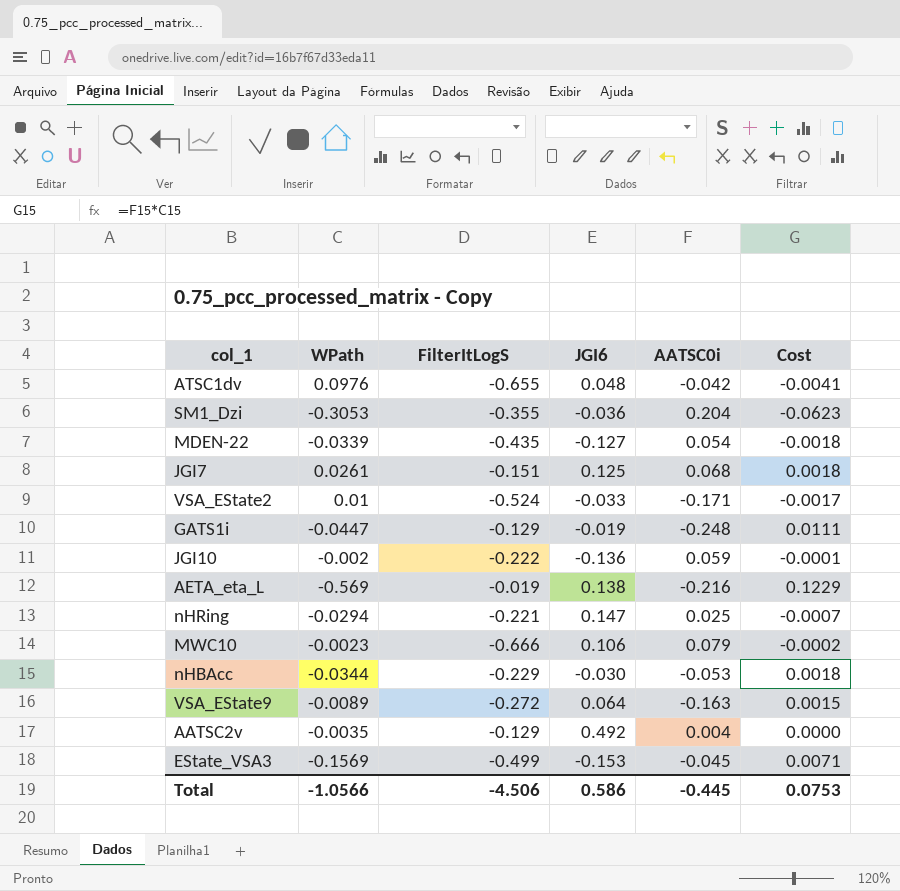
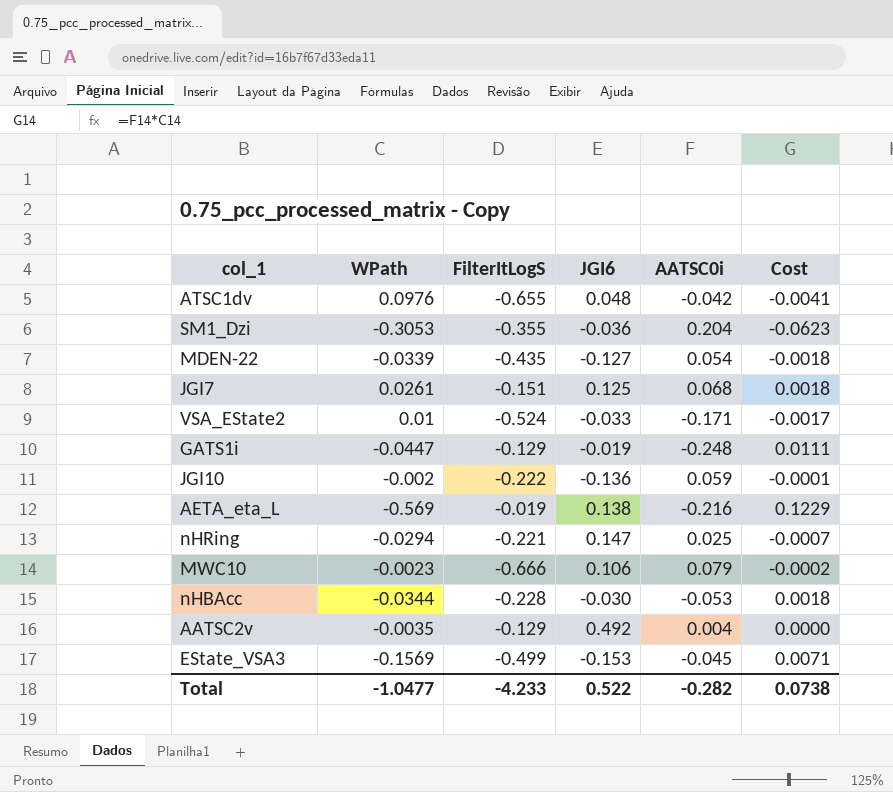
row VSA_EState9: -0.0089 | -0.272 | 0.064 | -0.163 | 0.0015 -> none
nHBAcc | FilterItLogS: -0.229 -> -0.228
Total | WPath: -1.0566 -> -1.0477
Total | FilterItLogS: -4.506 -> -4.233
Total | JGI6: 0.586 -> 0.522
Total | AATSC0i: -0.445 -> -0.282
Total | Cost: 0.0753 -> 0.0738

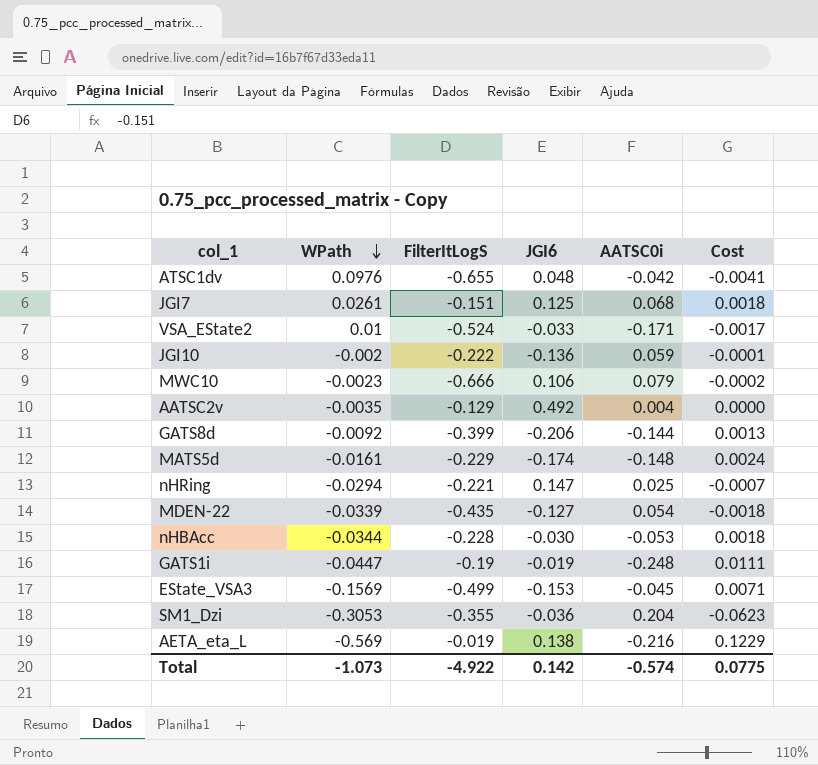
row order: none -> WPath descending
row GATS8d: none -> -0.0092 | -0.399 | -0.206 | -0.144 | 0.0013
row MATS5d: none -> -0.0161 | -0.229 | -0.174 | -0.148 | 0.0024
GATS1i | FilterItLogS: -0.129 -> -0.19
Total | WPath: -1.0477 -> -1.073
Total | FilterItLogS: -4.233 -> -4.922
Total | JGI6: 0.522 -> 0.142
Total | AATSC0i: -0.282 -> -0.574
Total | Cost: 0.0738 -> 0.0775

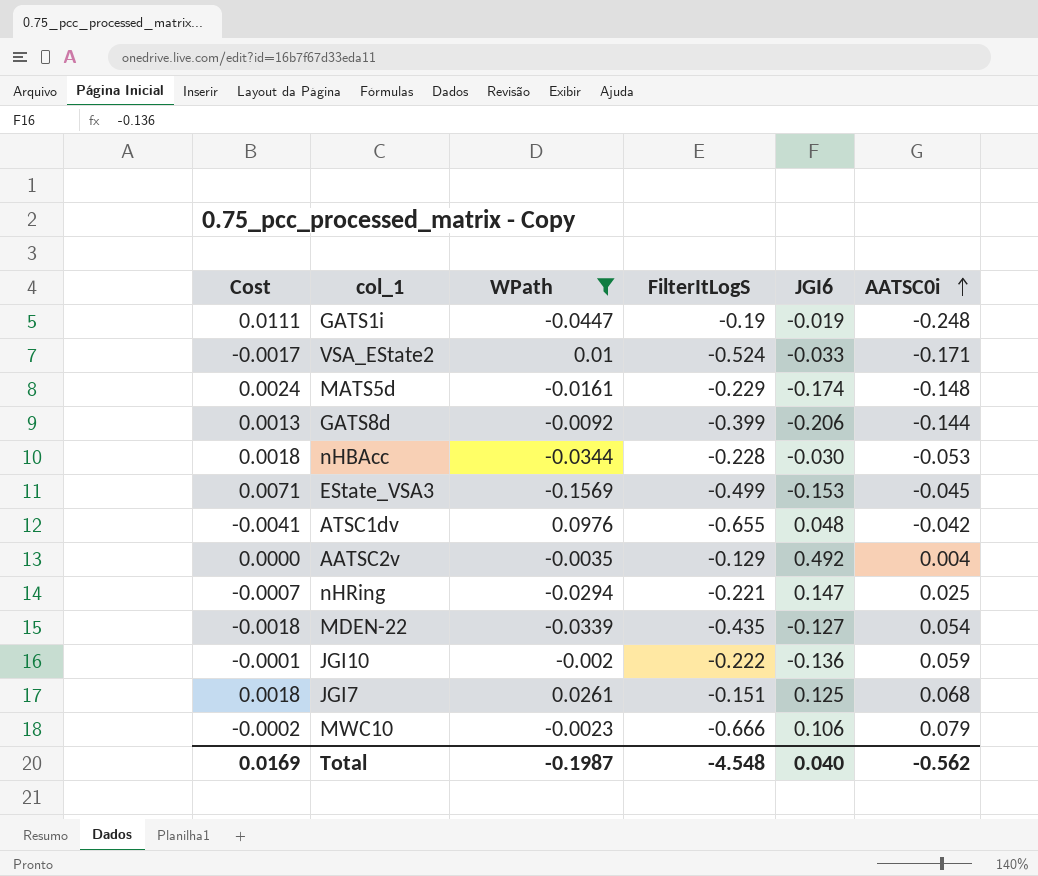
filter: none -> WPath >= -0.1569
row order: WPath descending -> AATSC0i ascending
column Cost | position: 6 -> 1
Total | Cost: 0.0775 -> 0.0169
Total | WPath: -1.073 -> -0.1987
Total | FilterItLogS: -4.922 -> -4.548
Total | JGI6: 0.142 -> 0.040
Total | AATSC0i: -0.574 -> -0.562

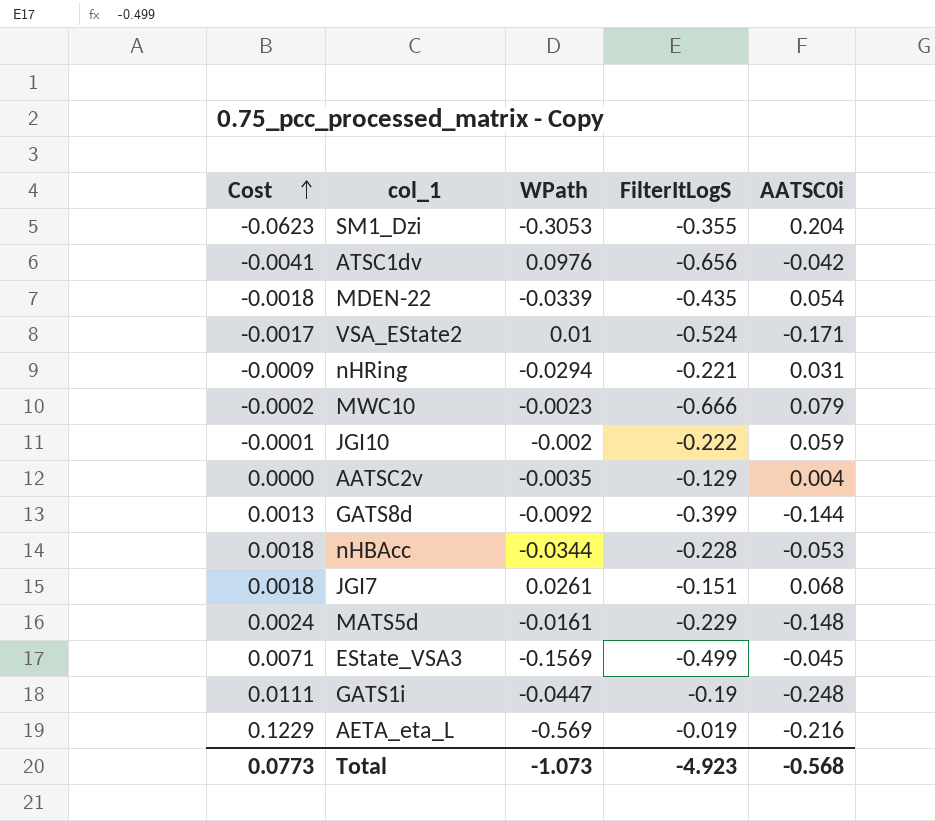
filter: WPath >= -0.1569 -> none
row order: AATSC0i ascending -> Cost ascending
column JGI6 | position: 5 -> none
ATSC1dv | FilterItLogS: -0.655 -> -0.656
nHRing | Cost: -0.0007 -> -0.0009
nHRing | AATSC0i: 0.025 -> 0.031
Total | Cost: 0.0169 -> 0.0773
Total | WPath: -0.1987 -> -1.073
Total | FilterItLogS: -4.548 -> -4.923
Total | AATSC0i: -0.562 -> -0.568

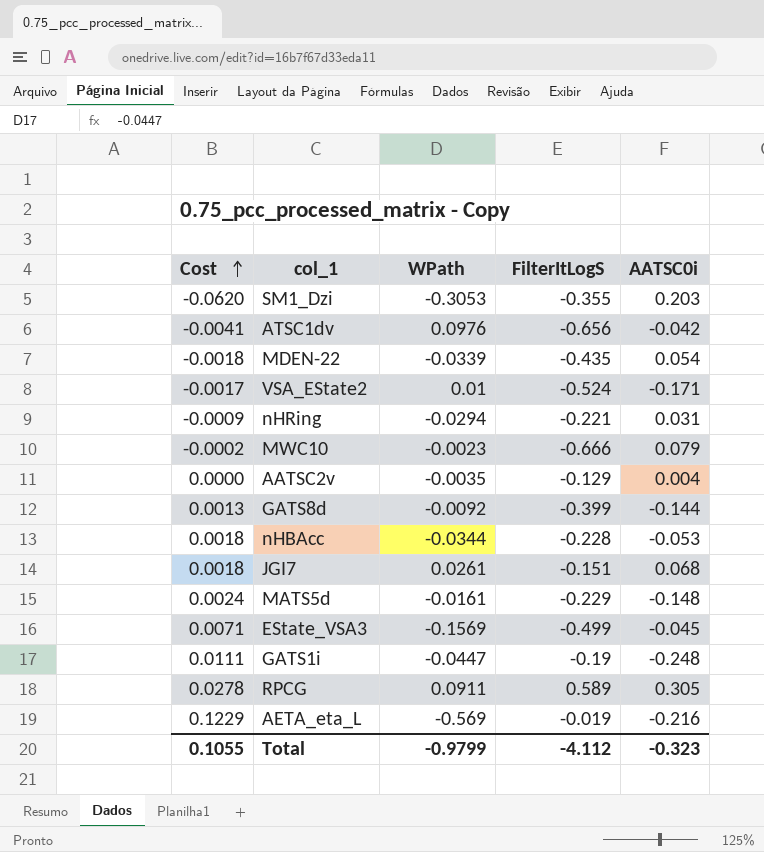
row JGI10: -0.0001 | -0.002 | -0.222 | 0.059 -> none
SM1_Dzi | Cost: -0.0623 -> -0.0620
SM1_Dzi | AATSC0i: 0.204 -> 0.203
row RPCG: none -> 0.0278 | 0.0911 | 0.589 | 0.305
Total | Cost: 0.0773 -> 0.1055
Total | WPath: -1.073 -> -0.9799
Total | FilterItLogS: -4.923 -> -4.112
Total | AATSC0i: -0.568 -> -0.323

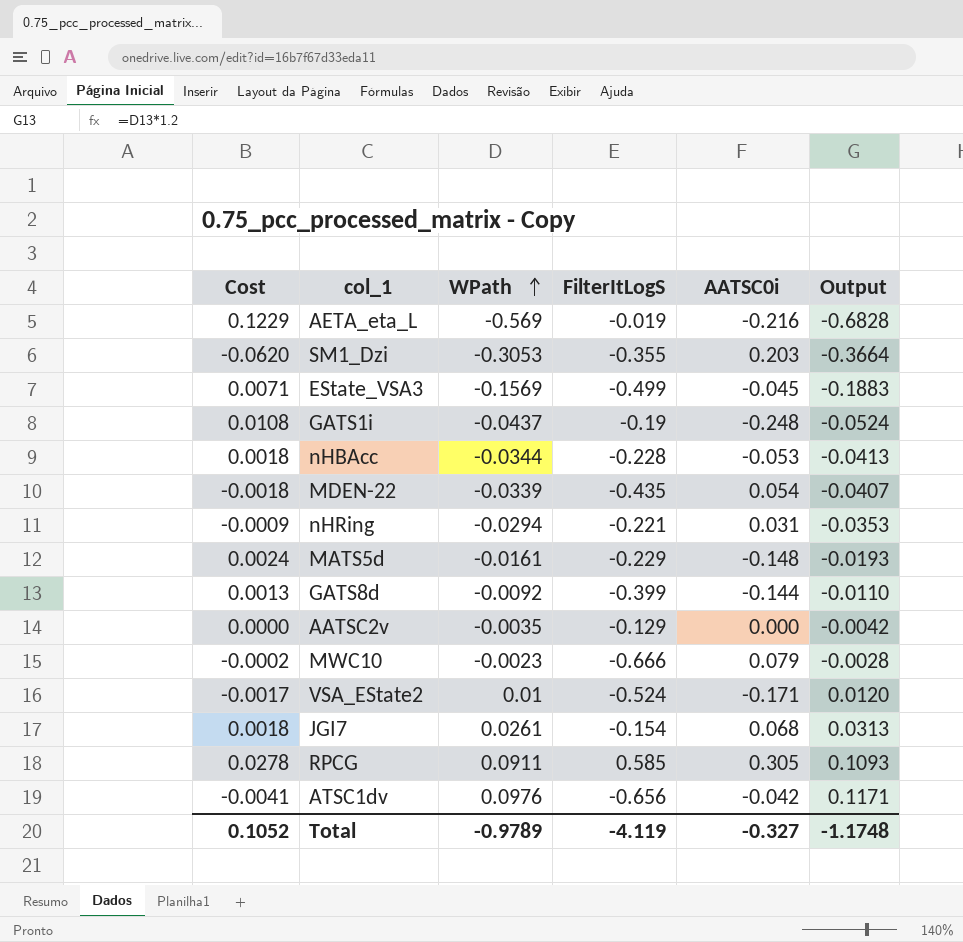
row order: Cost ascending -> WPath ascending
column Output | formula: none -> [WPath] * 1.2
GATS1i | Cost: 0.0111 -> 0.0108
GATS1i | WPath: -0.0447 -> -0.0437
AATSC2v | AATSC0i: 0.004 -> 0.000
JGI7 | FilterItLogS: -0.151 -> -0.154
RPCG | FilterItLogS: 0.589 -> 0.585
Total | Cost: 0.1055 -> 0.1052
Total | WPath: -0.9799 -> -0.9789
Total | FilterItLogS: -4.112 -> -4.119
Total | AATSC0i: -0.323 -> -0.327

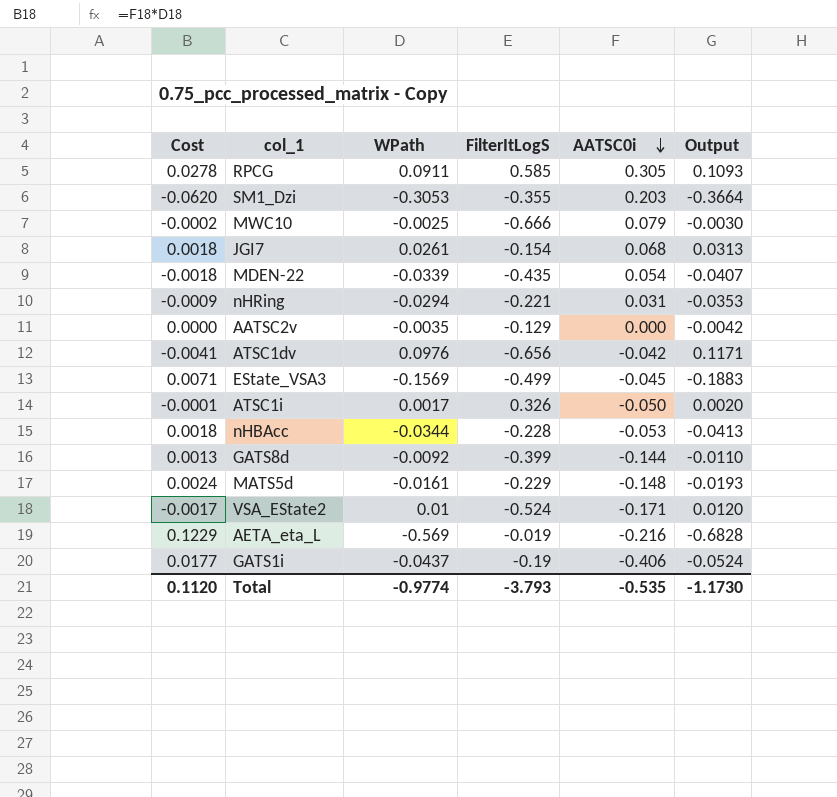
row order: WPath ascending -> AATSC0i descending
MWC10 | WPath: -0.0023 -> -0.0025
MWC10 | Output: -0.0028 -> -0.0030
row ATSC1i: none -> -0.0001 | 0.0017 | 0.326 | -0.050 | 0.0020
GATS1i | Cost: 0.0108 -> 0.0177
GATS1i | AATSC0i: -0.248 -> -0.406
Total | Cost: 0.1052 -> 0.1120
Total | WPath: -0.9789 -> -0.9774
Total | FilterItLogS: -4.119 -> -3.793
Total | AATSC0i: -0.327 -> -0.535
Total | Output: -1.1748 -> -1.1730

